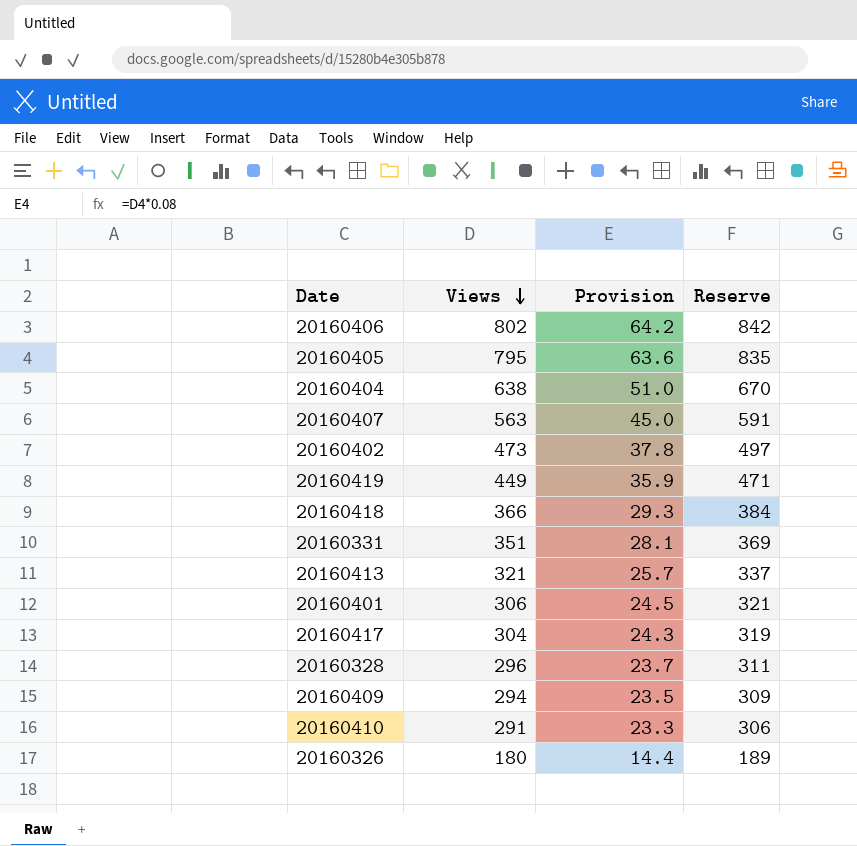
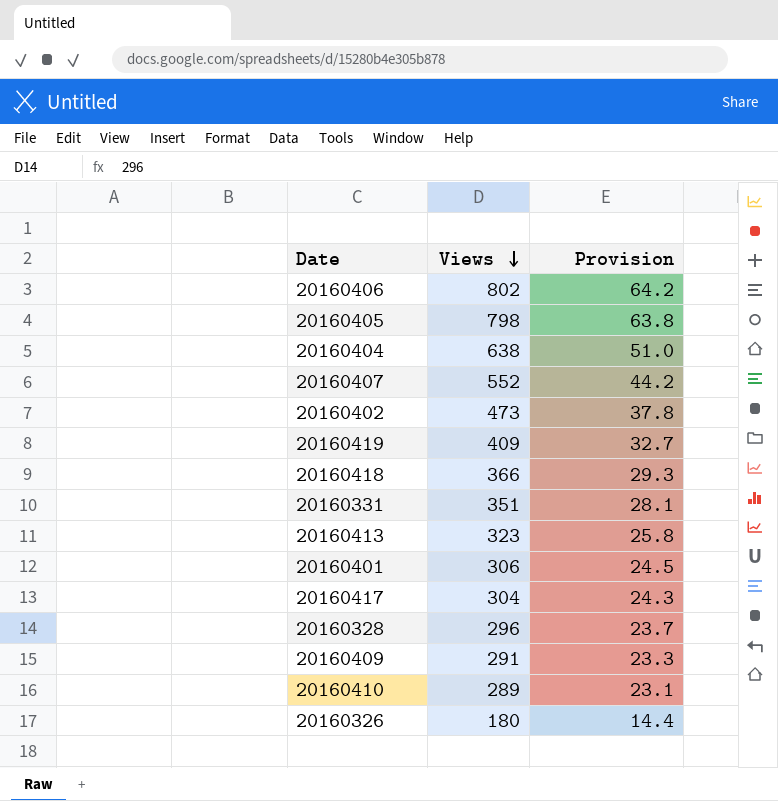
column Reserve | formula: [Views] * 1.05 -> none
20160405 | Views: 795 -> 798
20160405 | Provision: 63.6 -> 63.8
20160407 | Views: 563 -> 552
20160407 | Provision: 45.0 -> 44.2
20160419 | Views: 449 -> 409
20160419 | Provision: 35.9 -> 32.7
20160413 | Views: 321 -> 323
20160413 | Provision: 25.7 -> 25.8
20160409 | Views: 294 -> 291
20160409 | Provision: 23.5 -> 23.3
20160410 | Views: 291 -> 289
20160410 | Provision: 23.3 -> 23.1

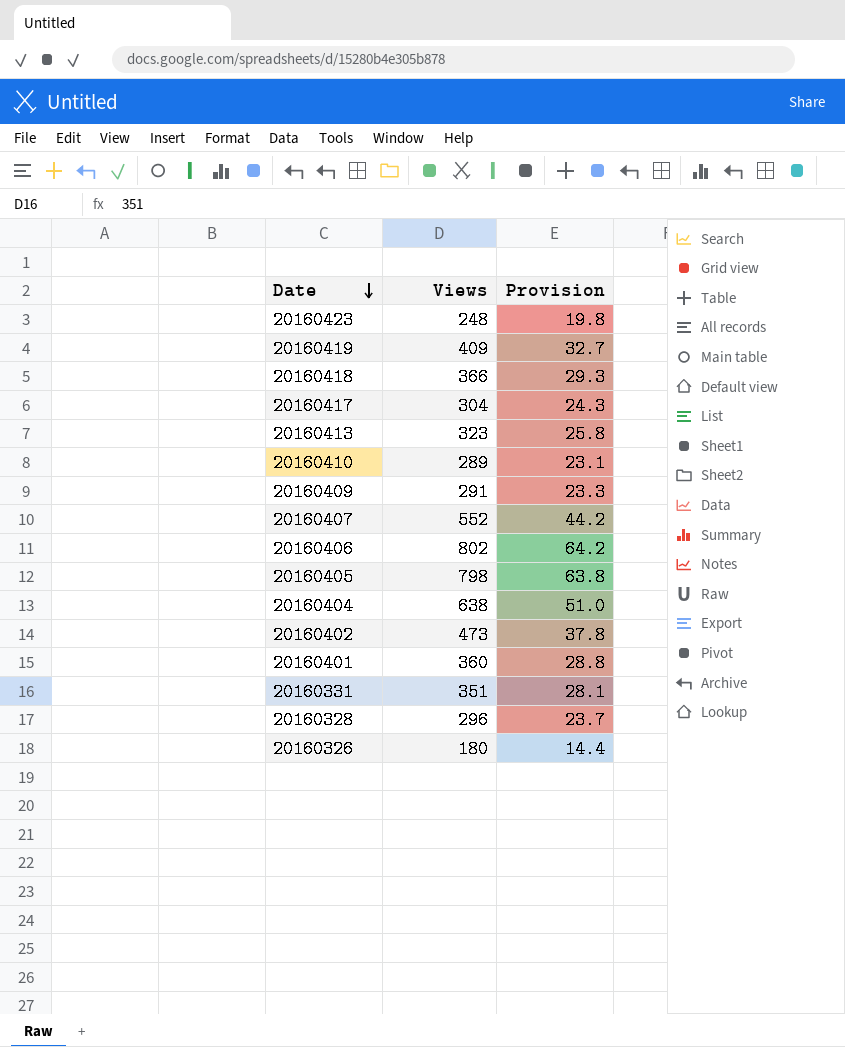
row order: Views descending -> Date descending
row 20160423: none -> 248 | 19.8
20160401 | Views: 306 -> 360
20160401 | Provision: 24.5 -> 28.8

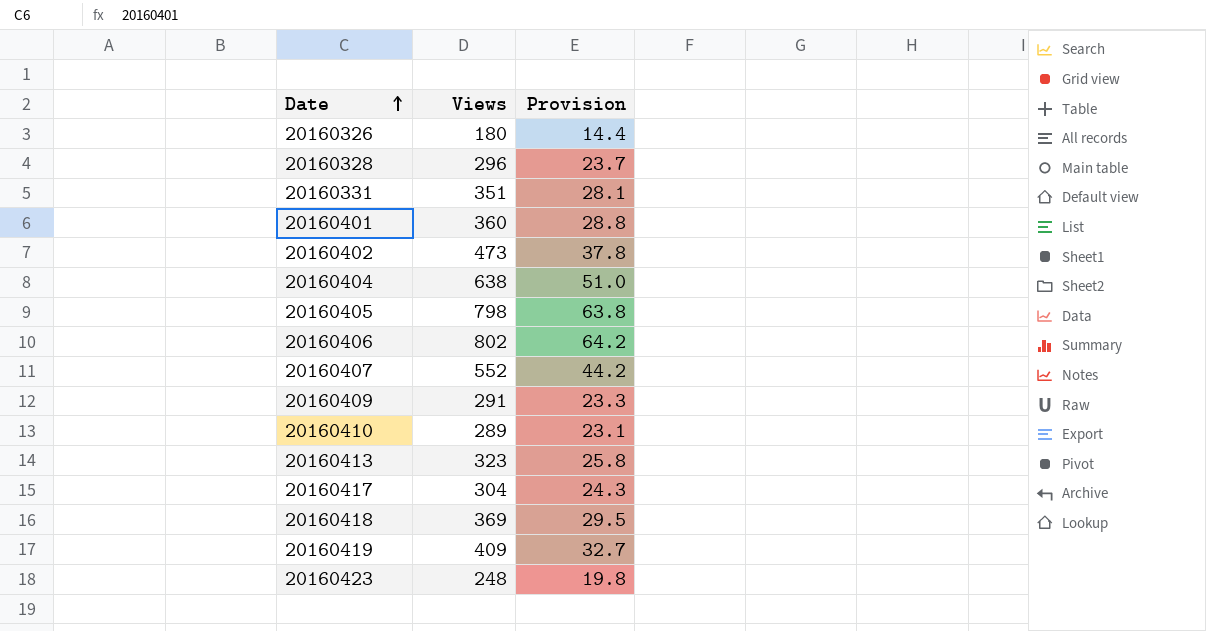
row order: Date descending -> Date ascending
20160418 | Views: 366 -> 369
20160418 | Provision: 29.3 -> 29.5

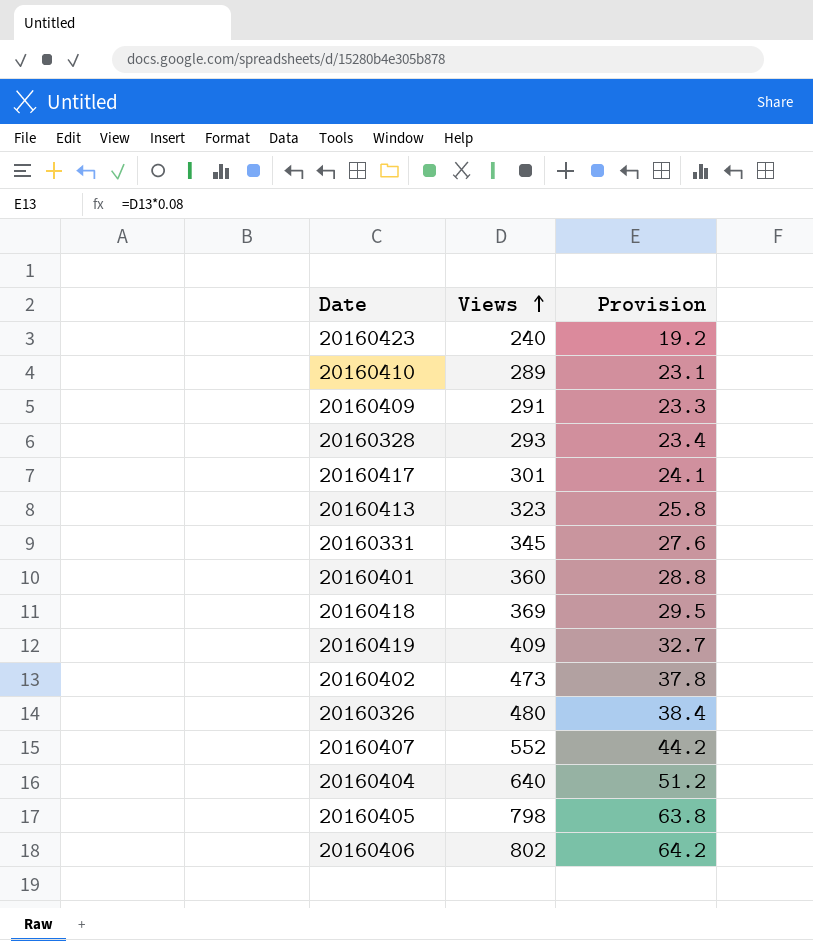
row order: Date ascending -> Views ascending
20160423 | Views: 248 -> 240
20160423 | Provision: 19.8 -> 19.2
20160328 | Views: 296 -> 293
20160328 | Provision: 23.7 -> 23.4
20160417 | Views: 304 -> 301
20160417 | Provision: 24.3 -> 24.1
20160331 | Views: 351 -> 345
20160331 | Provision: 28.1 -> 27.6
20160326 | Views: 180 -> 480
20160326 | Provision: 14.4 -> 38.4
20160404 | Views: 638 -> 640
20160404 | Provision: 51.0 -> 51.2

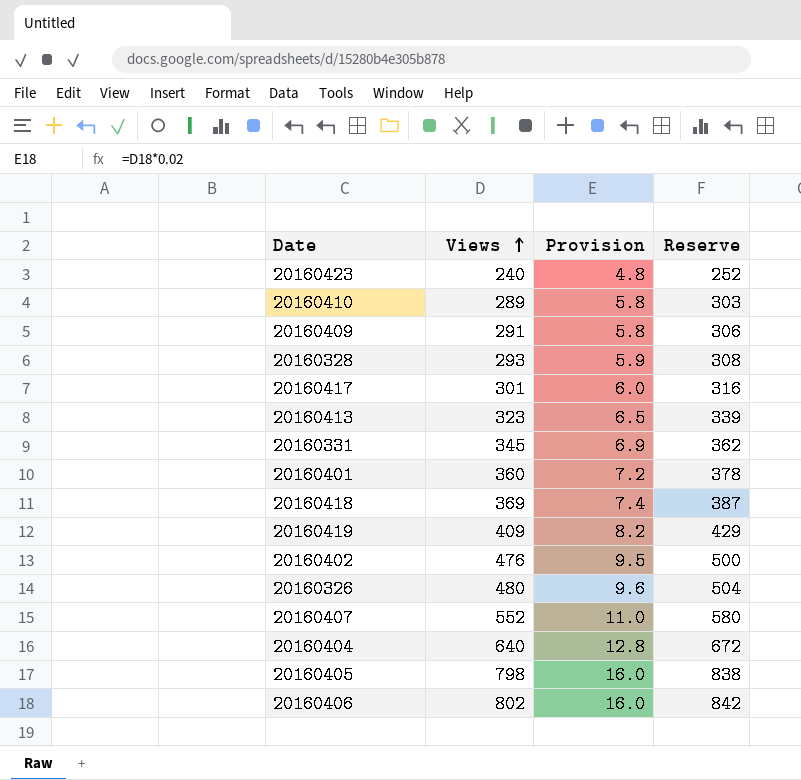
column Provision | formula: [Views] * 0.08 -> [Views] * 0.02
column Reserve | formula: none -> [Views] * 1.05
20160402 | Views: 473 -> 476

